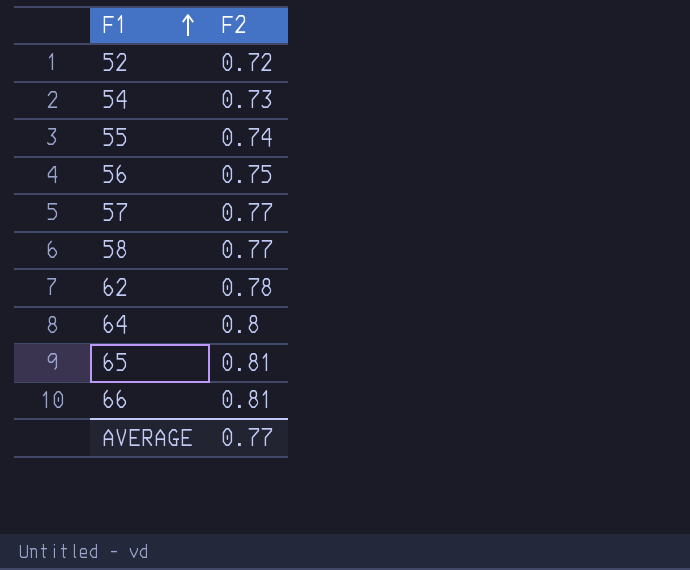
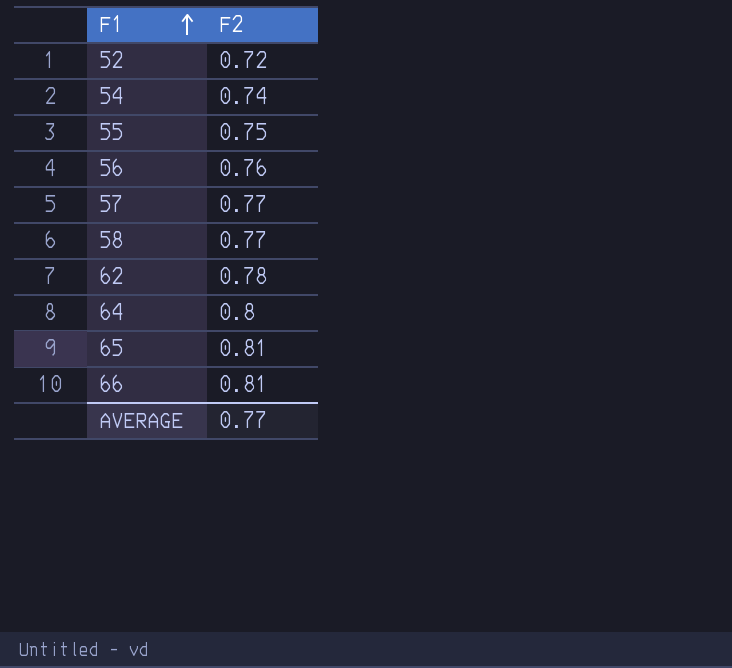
54 | F2: 0.73 -> 0.74
55 | F2: 0.74 -> 0.75
56 | F2: 0.75 -> 0.76

